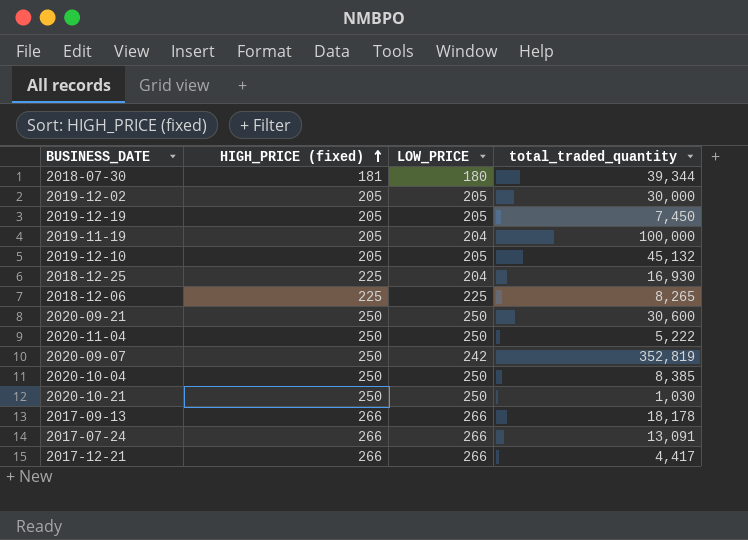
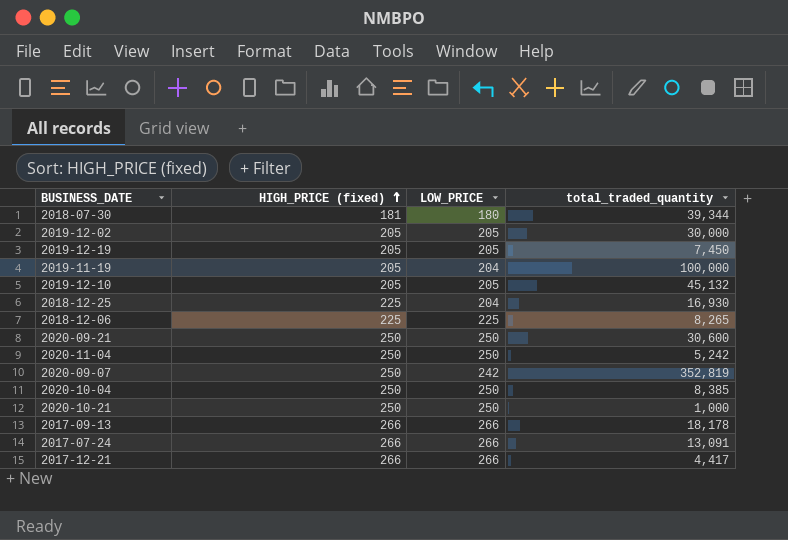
2020-11-04 | total_traded_quantity: 5,222 -> 5,242
2020-10-21 | total_traded_quantity: 1,030 -> 1,000

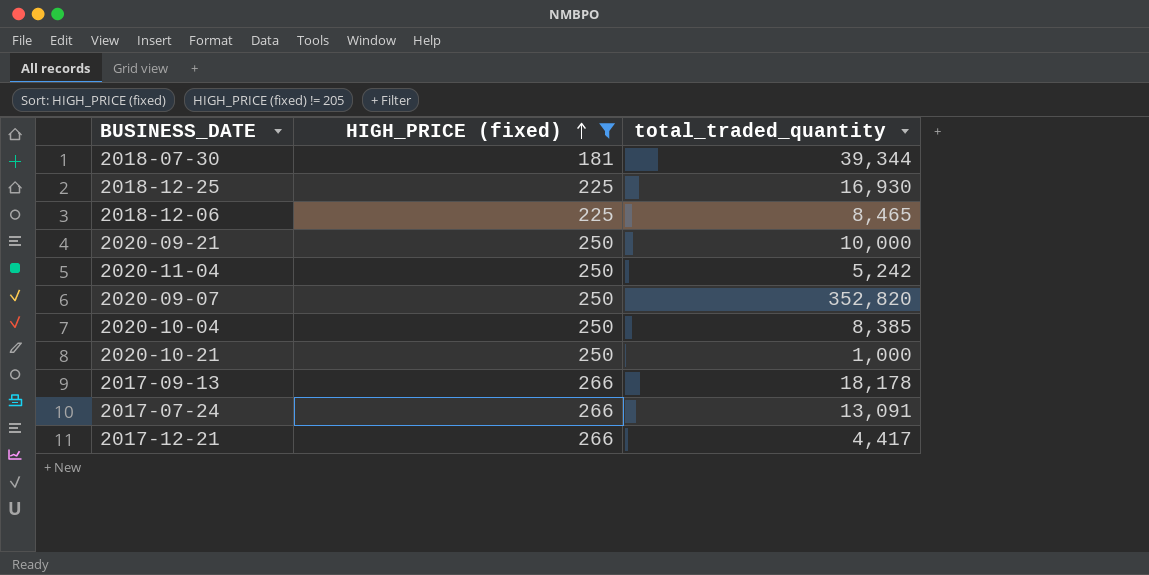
filter: none -> HIGH_PRICE (fixed) != 205
column LOW_PRICE | position: 3 -> none
2018-12-06 | total_traded_quantity: 8,265 -> 8,465
2020-09-21 | total_traded_quantity: 30,600 -> 10,000
2020-09-07 | total_traded_quantity: 352,819 -> 352,820

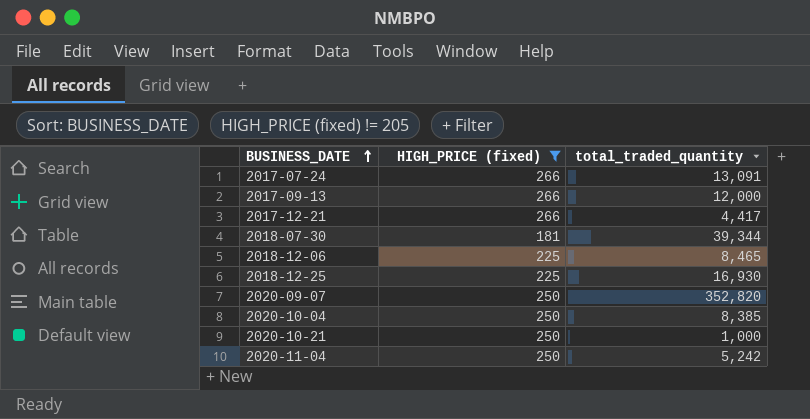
row order: HIGH_PRICE (fixed) ascending -> BUSINESS_DATE ascending
row 2020-09-21: 250 | 10,000 -> none
2017-09-13 | total_traded_quantity: 18,178 -> 12,000

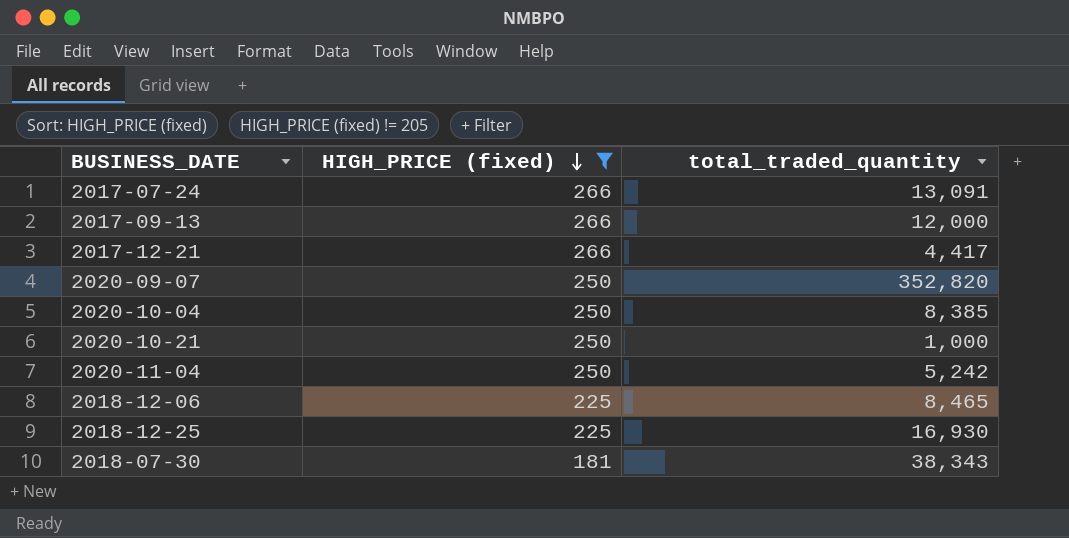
row order: BUSINESS_DATE ascending -> HIGH_PRICE (fixed) descending
2018-07-30 | total_traded_quantity: 39,344 -> 38,343

